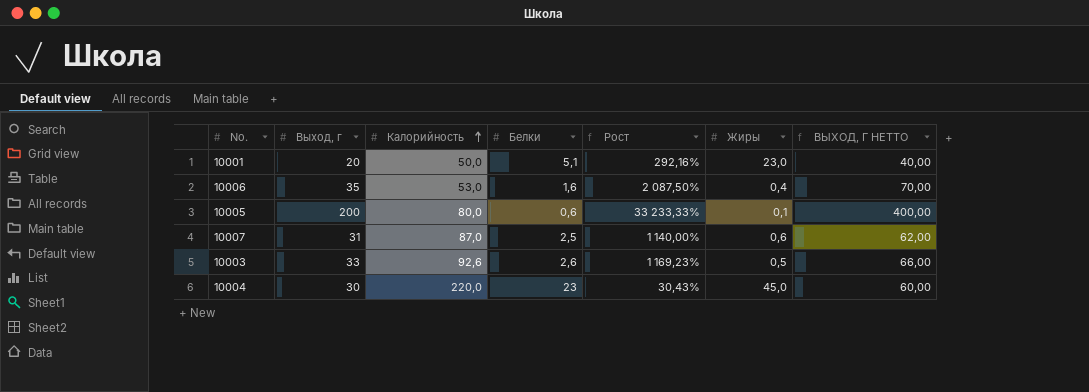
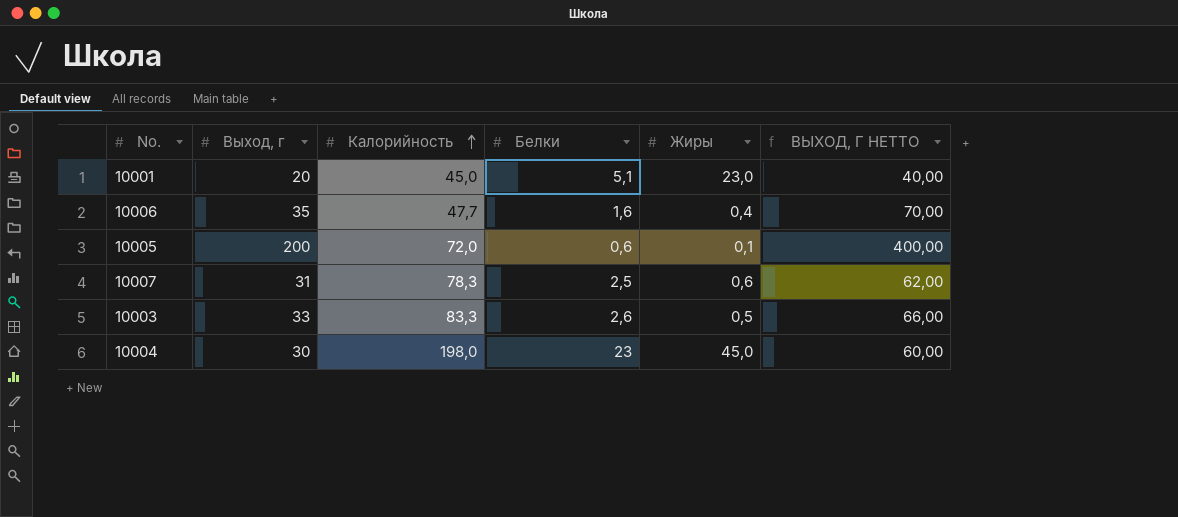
column Рост | formula: ([Выход, г] - [Белки]) / [Белки] -> none
10001 | Калорийность: 50,0 -> 45,0
10006 | Калорийность: 53,0 -> 47,7
10005 | Калорийность: 80,0 -> 72,0
10007 | Калорийность: 87,0 -> 78,3
10003 | Калорийность: 92,6 -> 83,3
10004 | Калорийность: 220,0 -> 198,0

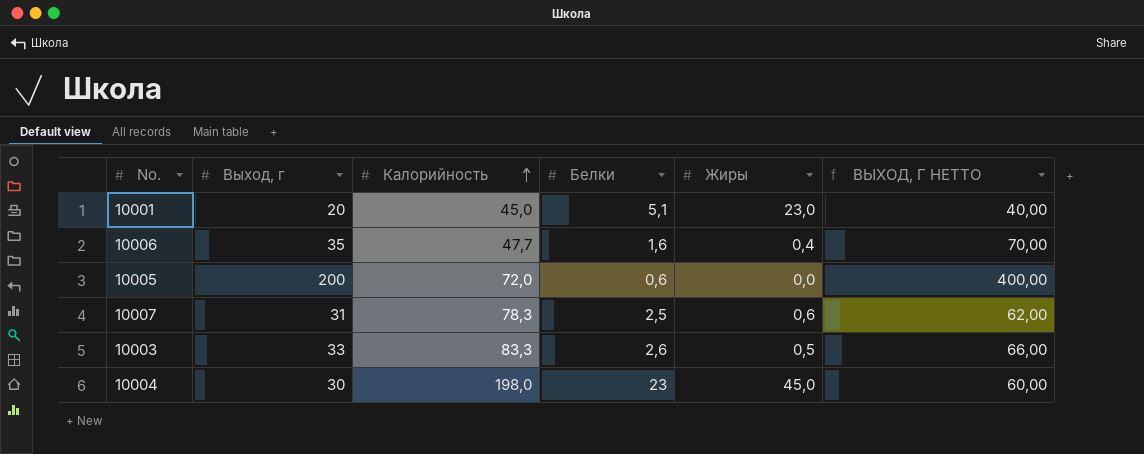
10005 | Жиры: 0,1 -> 0,0

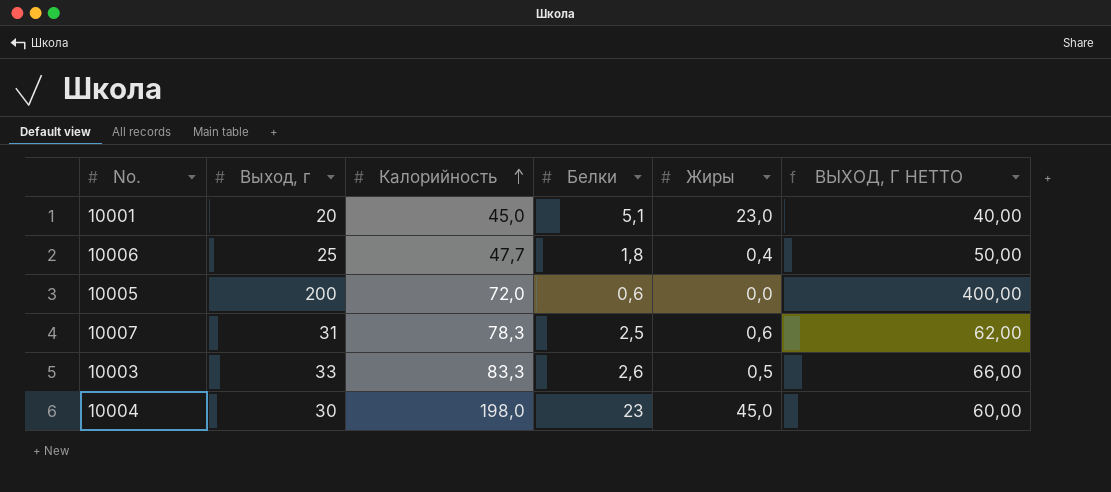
10006 | Выход, г: 35 -> 25
10006 | Белки: 1,6 -> 1,8
10006 | ВЫХОД, Г НЕТТО: 70,00 -> 50,00

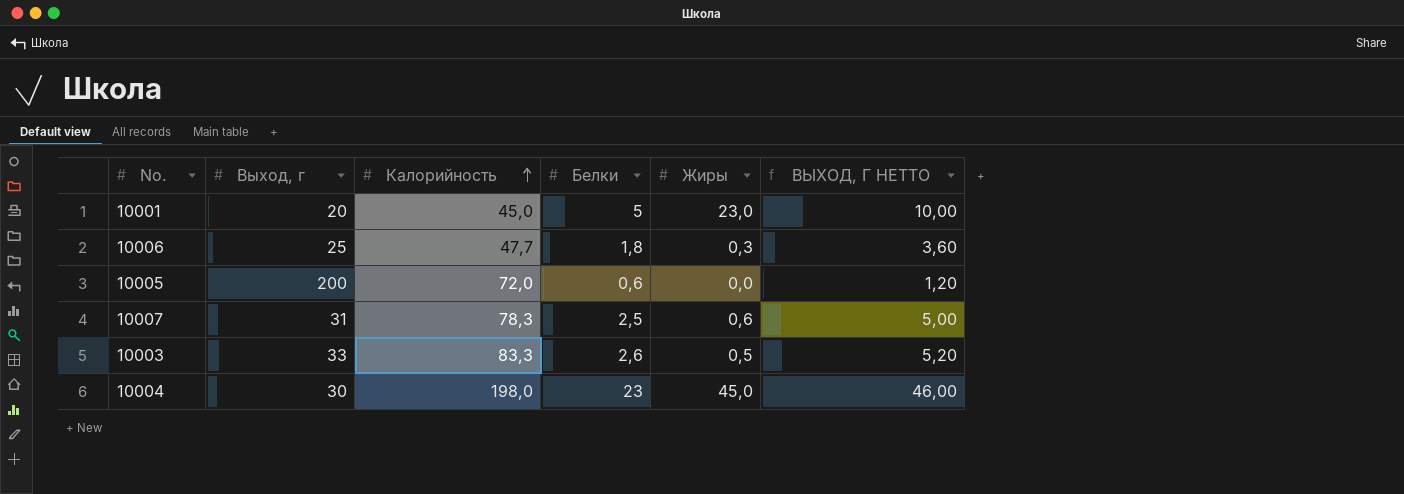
column ВЫХОД, Г НЕТТО | formula: [Выход, г] * 2 -> [Белки] * 2
10001 | Белки: 5,1 -> 5
10006 | Жиры: 0,4 -> 0,3

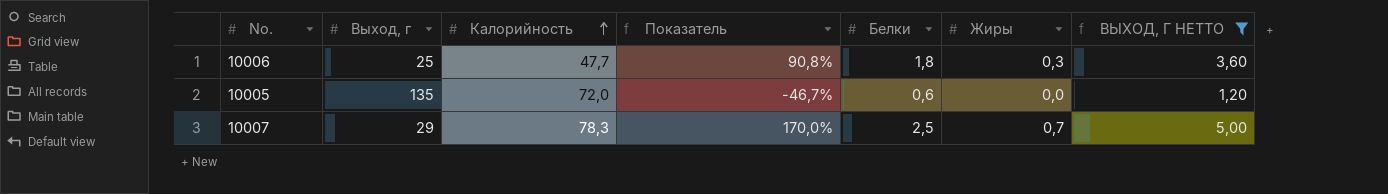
filter: none -> ВЫХОД, Г НЕТТО <= 5,00
column Показатель | formula: none -> ([Калорийность] - [Выход, г]) / [Выход, г]
10005 | Выход, г: 200 -> 135
10007 | Выход, г: 31 -> 29
10007 | Жиры: 0,6 -> 0,7

